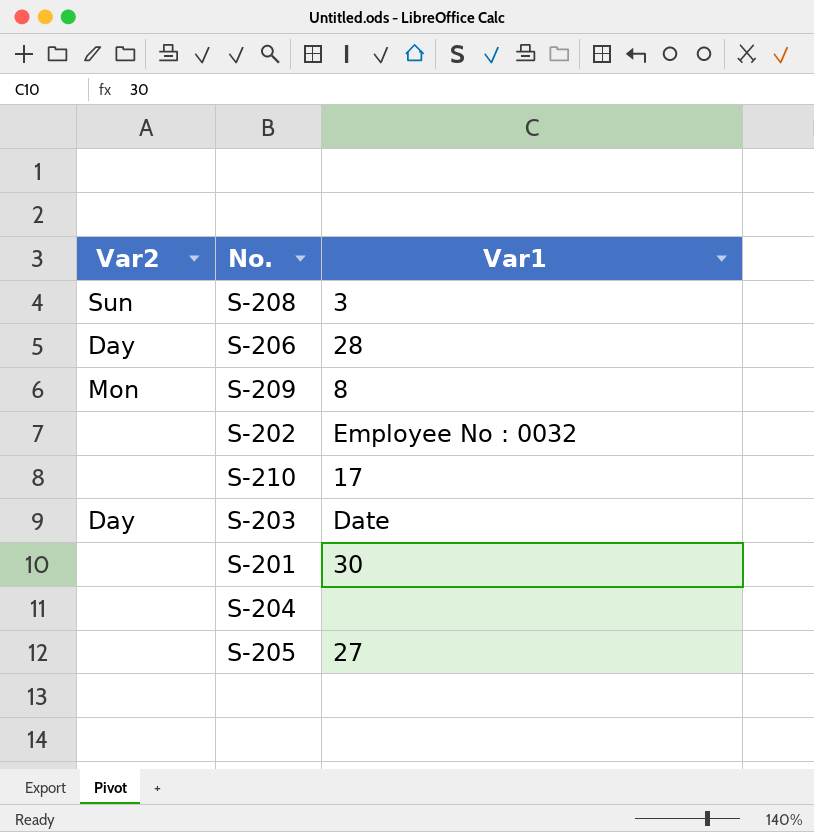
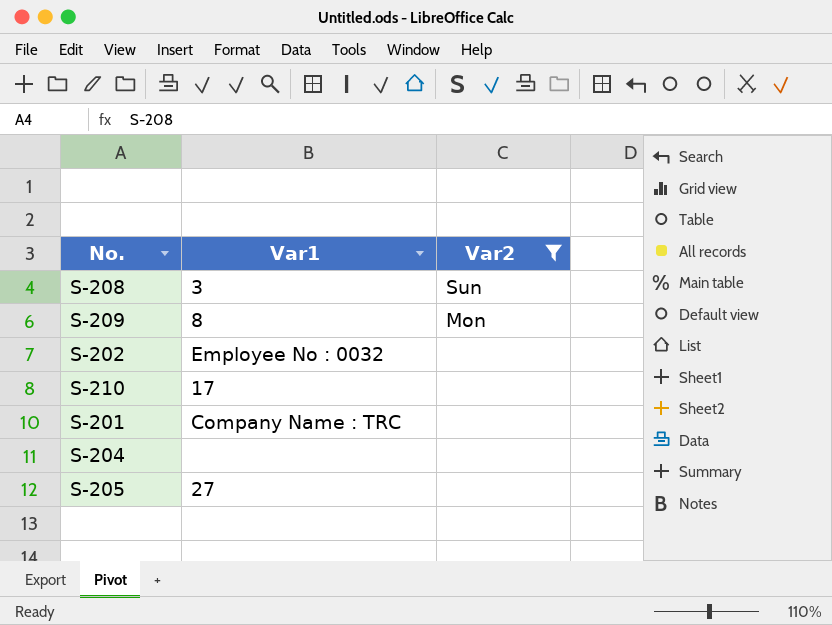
filter: none -> Var2 != Day
column Var2 | position: 1 -> 3
S-201 | Var1: 30 -> Company Name : TRC

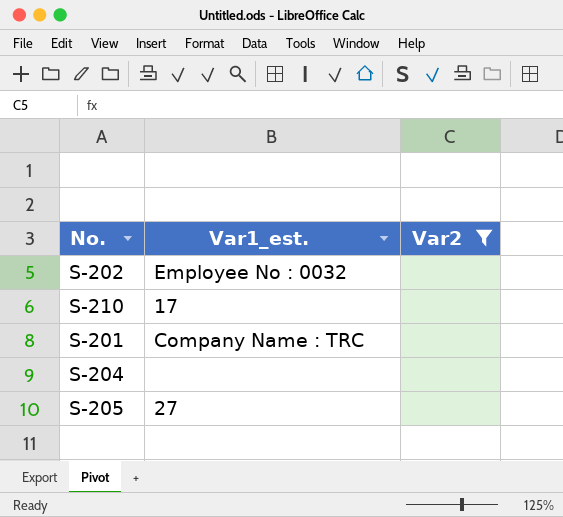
column name: Var1 -> Var1_est.
row S-208: 3 | Sun -> none
row S-209: 8 | Mon -> none

